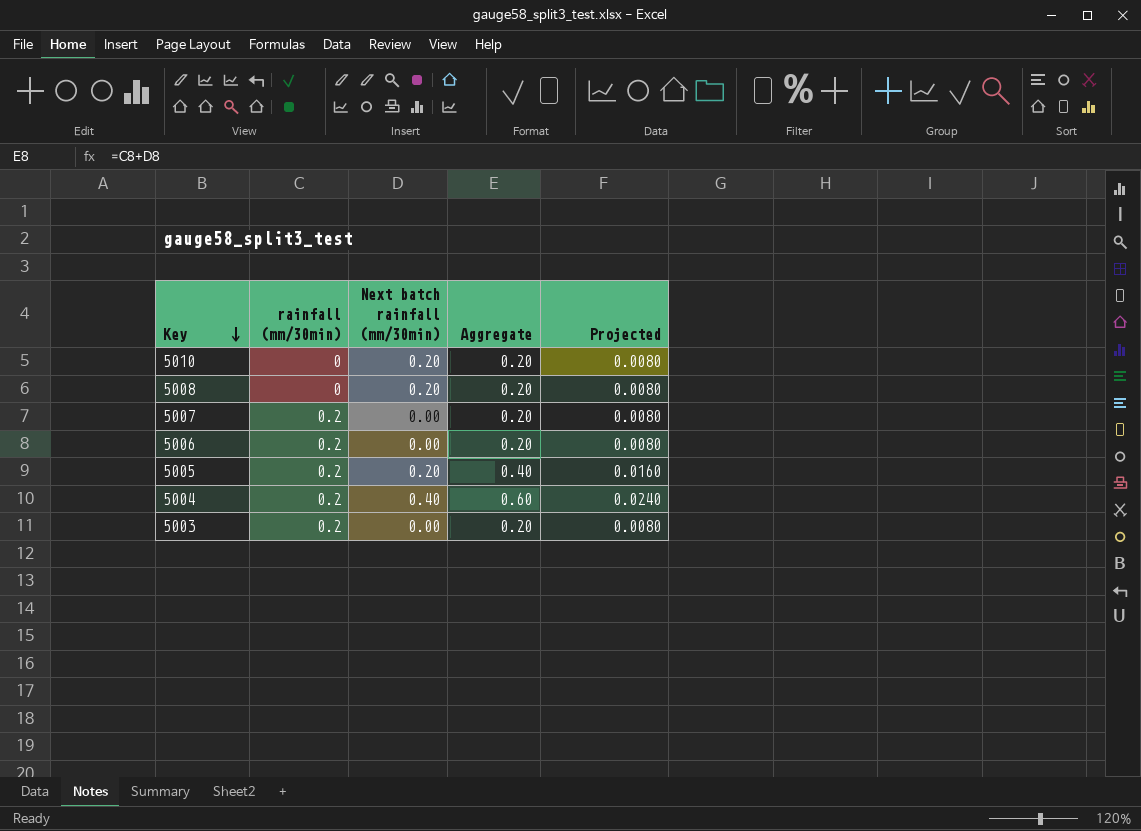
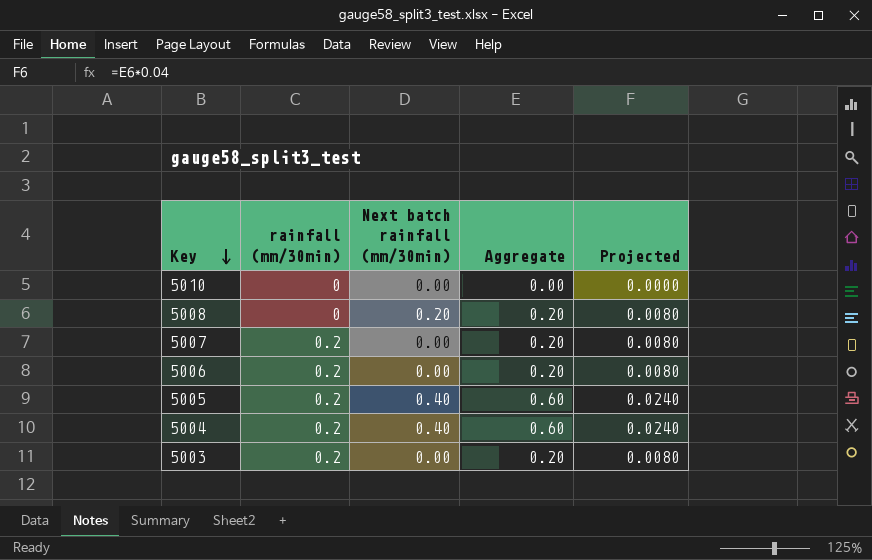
5010 | Next batch rainfall (mm/30min): 0.20 -> 0.00
5010 | Aggregate: 0.20 -> 0.00
5010 | Projected: 0.0080 -> 0.0000
5005 | Next batch rainfall (mm/30min): 0.20 -> 0.40
5005 | Aggregate: 0.40 -> 0.60
5005 | Projected: 0.0160 -> 0.0240

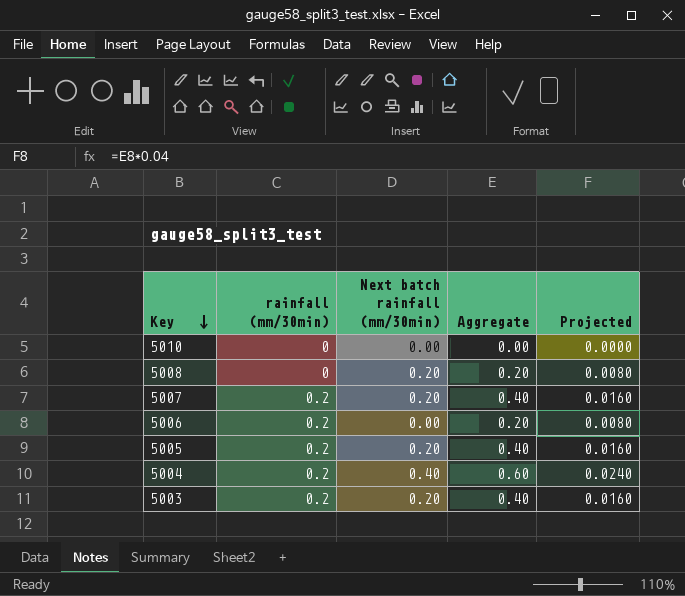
5007 | Next batch rainfall (mm/30min): 0.00 -> 0.20
5007 | Aggregate: 0.20 -> 0.40
5007 | Projected: 0.0080 -> 0.0160
5005 | Next batch rainfall (mm/30min): 0.40 -> 0.20
5005 | Aggregate: 0.60 -> 0.40
5005 | Projected: 0.0240 -> 0.0160
5003 | Next batch rainfall (mm/30min): 0.00 -> 0.20
5003 | Aggregate: 0.20 -> 0.40
5003 | Projected: 0.0080 -> 0.0160

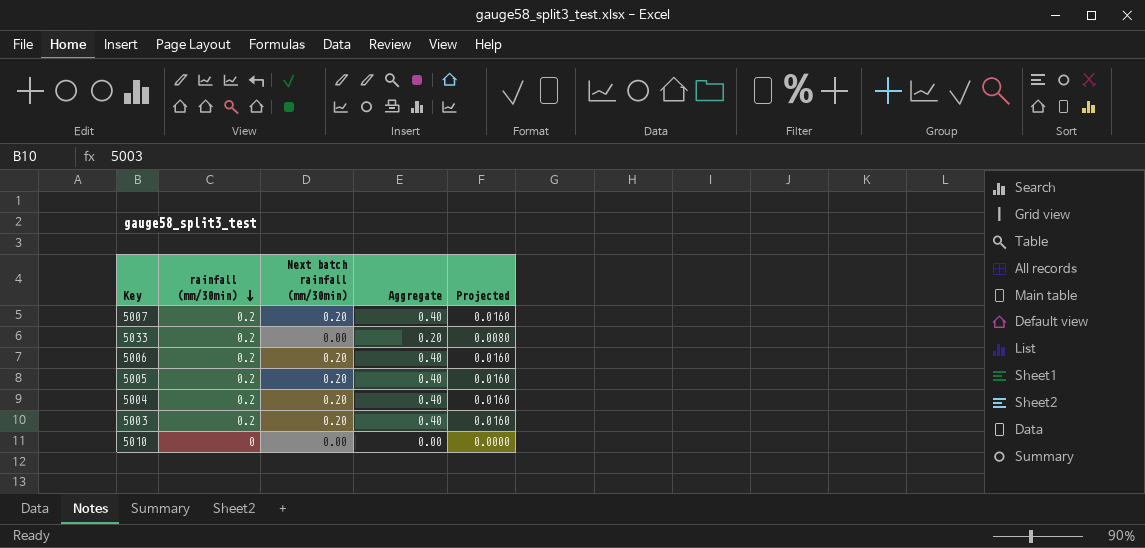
row order: Key descending -> rainfall (mm/30min) descending
row 5008: 0 | 0.20 | 0.20 | 0.0080 -> none
row 5033: none -> 0.2 | 0.00 | 0.20 | 0.0080
5006 | Next batch rainfall (mm/30min): 0.00 -> 0.20
5006 | Aggregate: 0.20 -> 0.40
5006 | Projected: 0.0080 -> 0.0160
5004 | Next batch rainfall (mm/30min): 0.40 -> 0.20
5004 | Aggregate: 0.60 -> 0.40
5004 | Projected: 0.0240 -> 0.0160

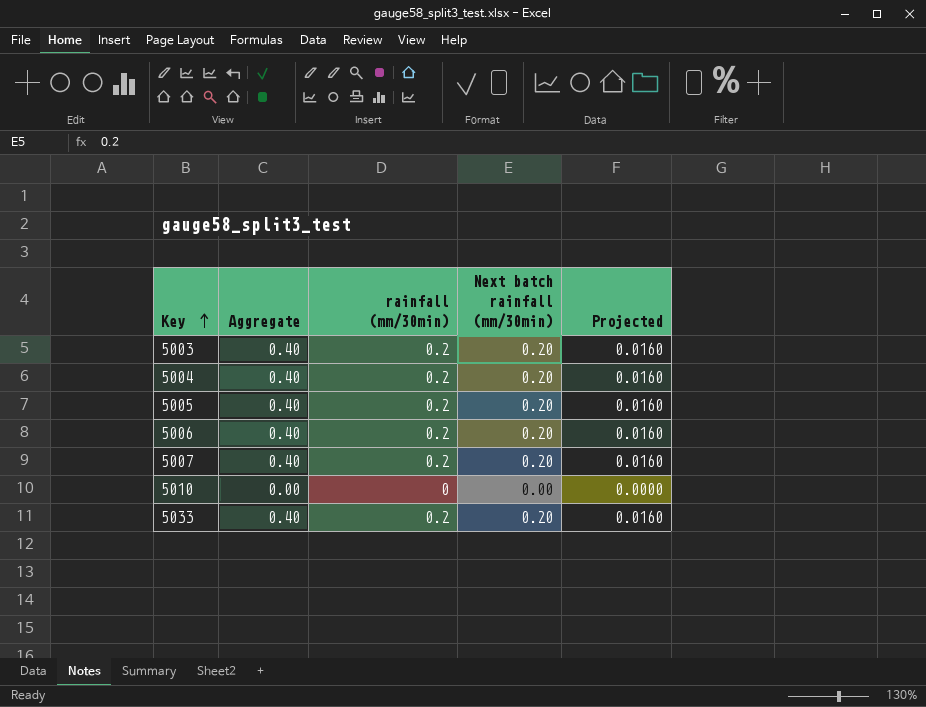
row order: rainfall (mm/30min) descending -> Key ascending
column Aggregate | position: 4 -> 2
5033 | Aggregate: 0.20 -> 0.40
5033 | Next batch rainfall (mm/30min): 0.00 -> 0.20
5033 | Projected: 0.0080 -> 0.0160

